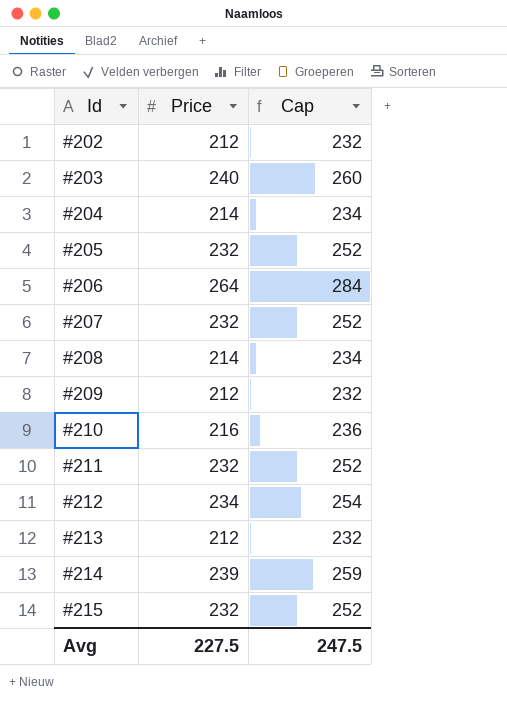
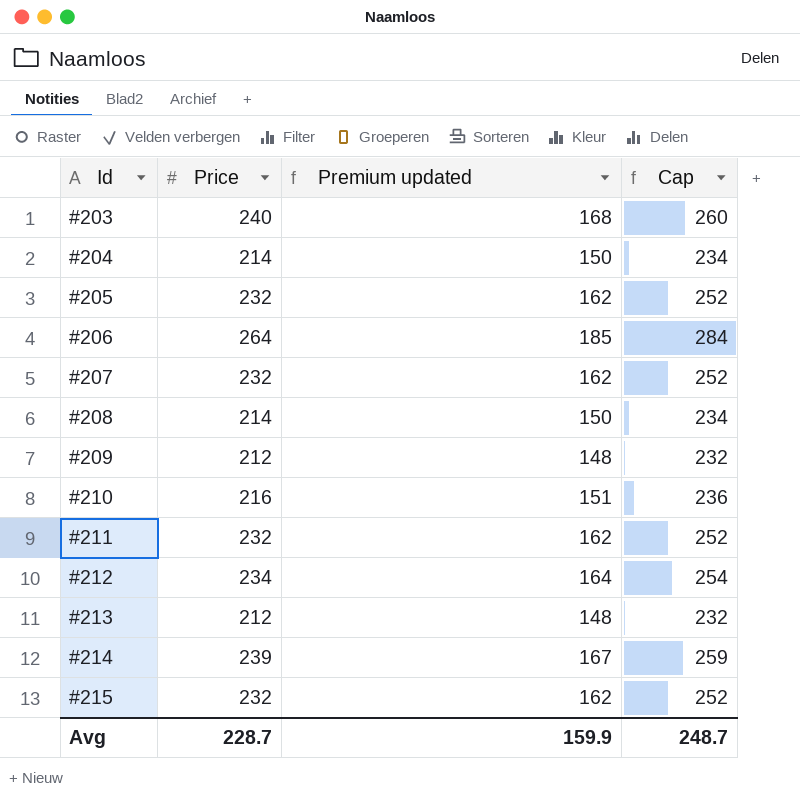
column Premium updated | formula: none -> [Price] * 0.7
row #202: 212 | 232 -> none
Avg | Price: 227.5 -> 228.7
Avg | Cap: 247.5 -> 248.7

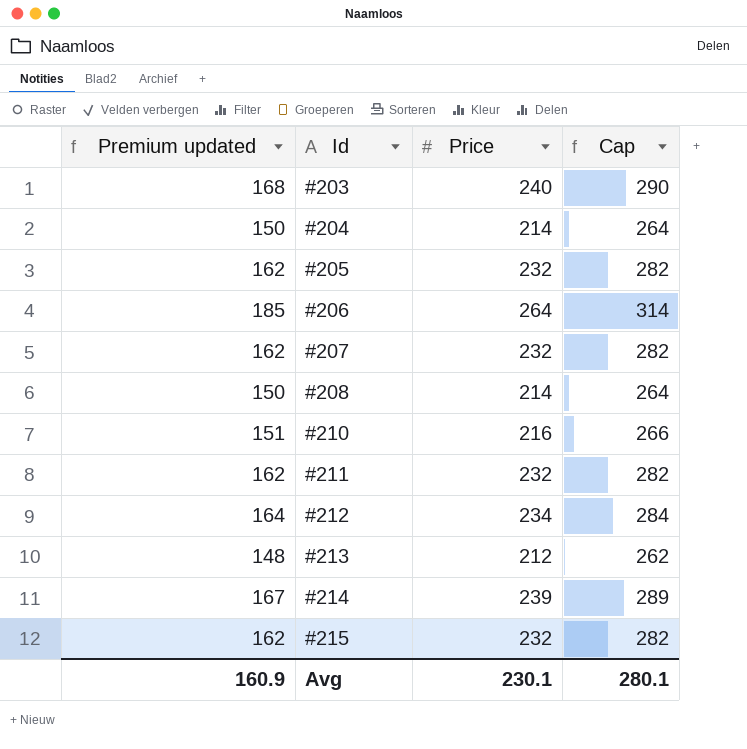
column Premium updated | position: 3 -> 1
column Cap | formula: [Price] + 20 -> [Price] + 50
row #209: 212 | 148 | 232 -> none
Avg | Premium updated: 159.9 -> 160.9
Avg | Price: 228.7 -> 230.1
Avg | Cap: 248.7 -> 280.1

